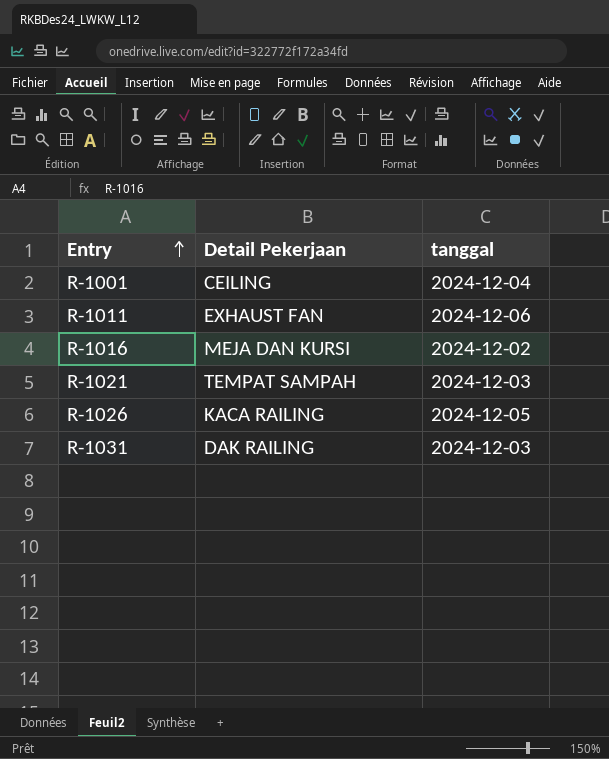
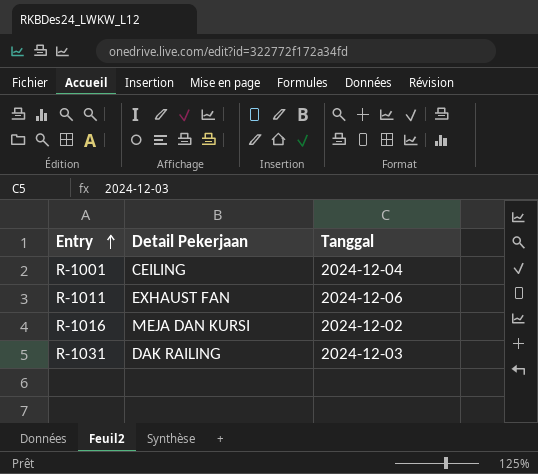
column name: tanggal -> Tanggal
row R-1021: TEMPAT SAMPAH | 2024-12-03 -> none
row R-1026: KACA RAILING | 2024-12-05 -> none

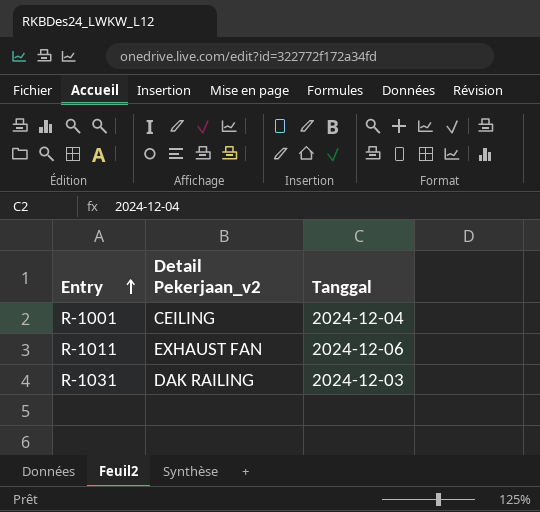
column name: Detail Pekerjaan -> Detail Pekerjaan_v2
row R-1016: MEJA DAN KURSI | 2024-12-02 -> none

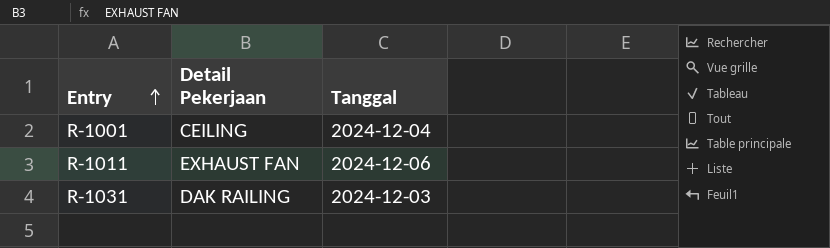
column name: Detail Pekerjaan_v2 -> Detail Pekerjaan

